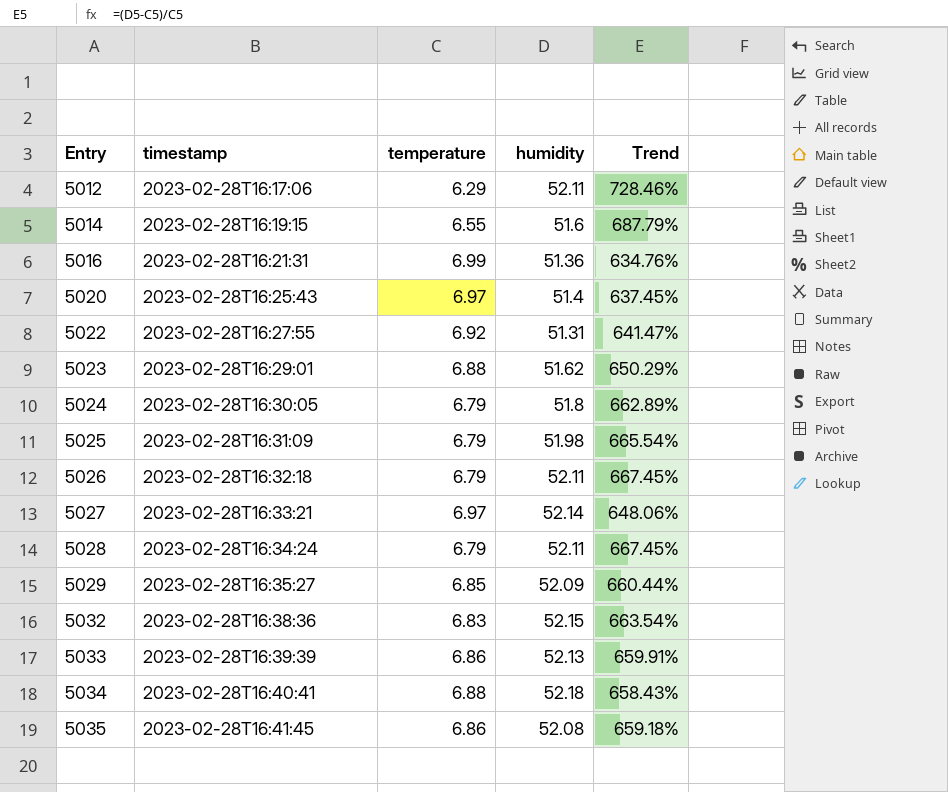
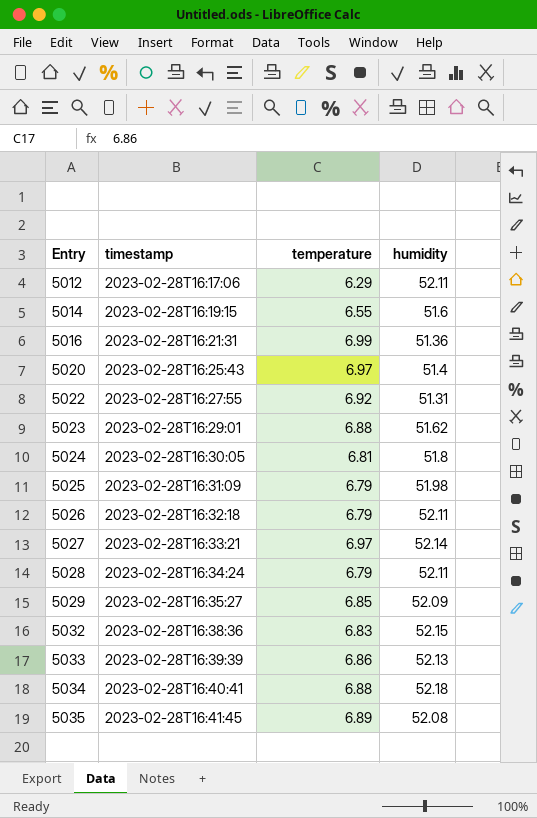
column Trend | formula: ([humidity] - [temperature]) / [temperature] -> none
5024 | temperature: 6.79 -> 6.81
5035 | temperature: 6.86 -> 6.89

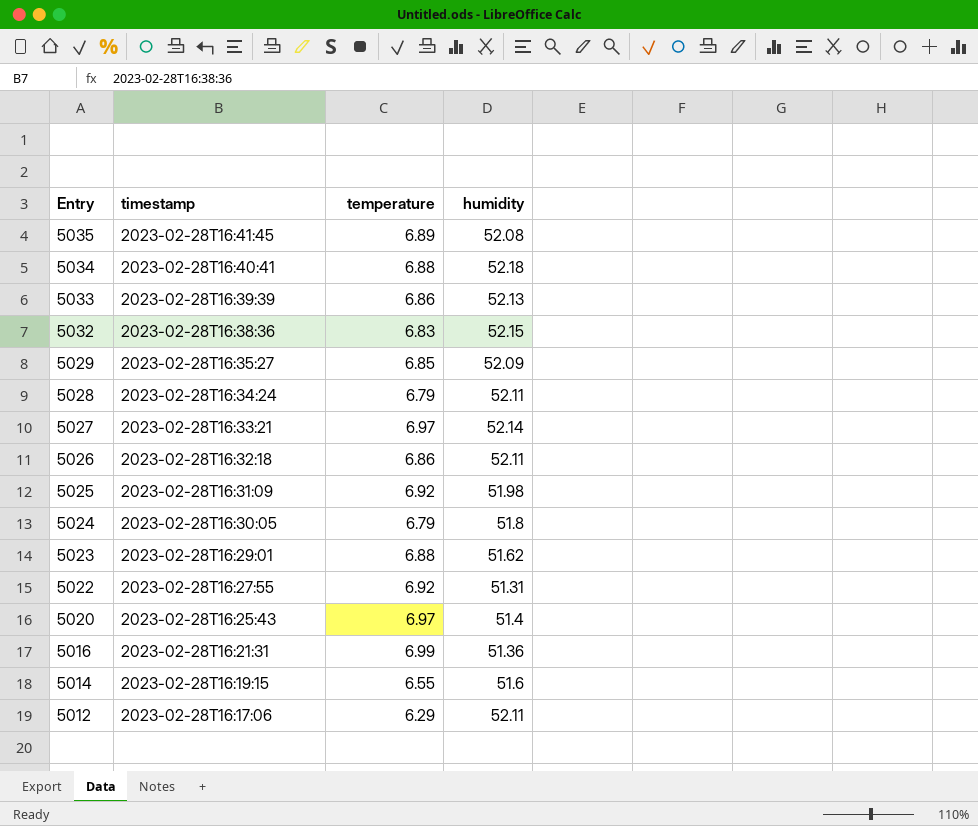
row order: Entry ascending -> Entry descending
5026 | temperature: 6.79 -> 6.86
5025 | temperature: 6.79 -> 6.92
5024 | temperature: 6.81 -> 6.79

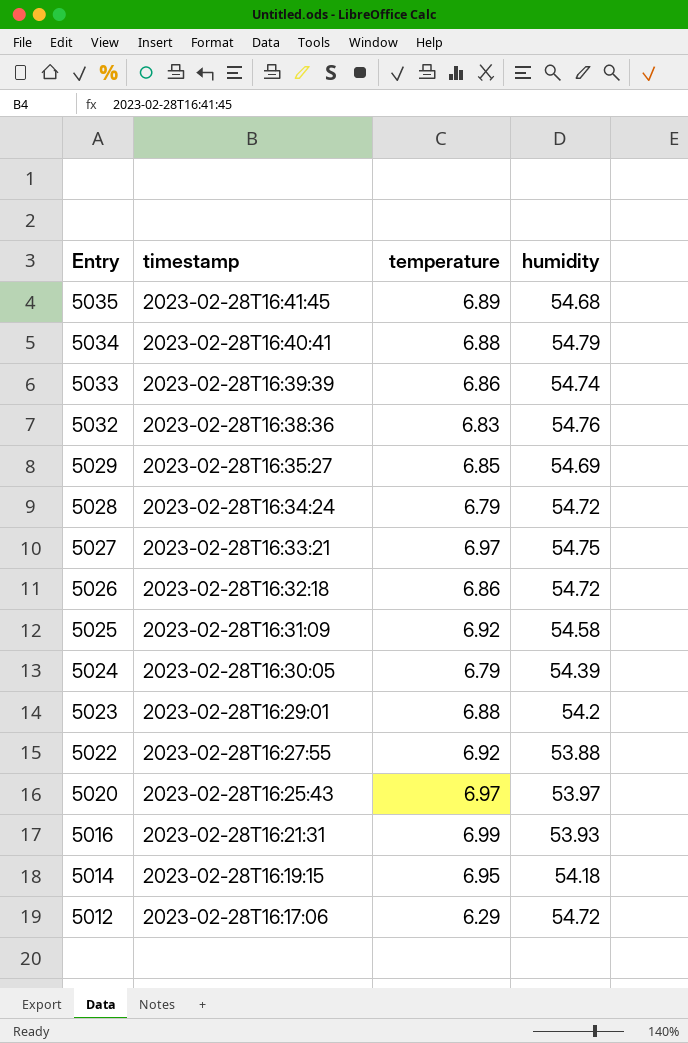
5035 | humidity: 52.08 -> 54.68
5034 | humidity: 52.18 -> 54.79
5033 | humidity: 52.13 -> 54.74
5032 | humidity: 52.15 -> 54.76
5029 | humidity: 52.09 -> 54.69
5028 | humidity: 52.11 -> 54.72
5027 | humidity: 52.14 -> 54.75
5026 | humidity: 52.11 -> 54.72
5025 | humidity: 51.98 -> 54.58
5024 | humidity: 51.8 -> 54.39
5023 | humidity: 51.62 -> 54.2
5022 | humidity: 51.31 -> 53.88
5020 | humidity: 51.4 -> 53.97
5016 | humidity: 51.36 -> 53.93
5014 | temperature: 6.55 -> 6.95
5014 | humidity: 51.6 -> 54.18
5012 | humidity: 52.11 -> 54.72

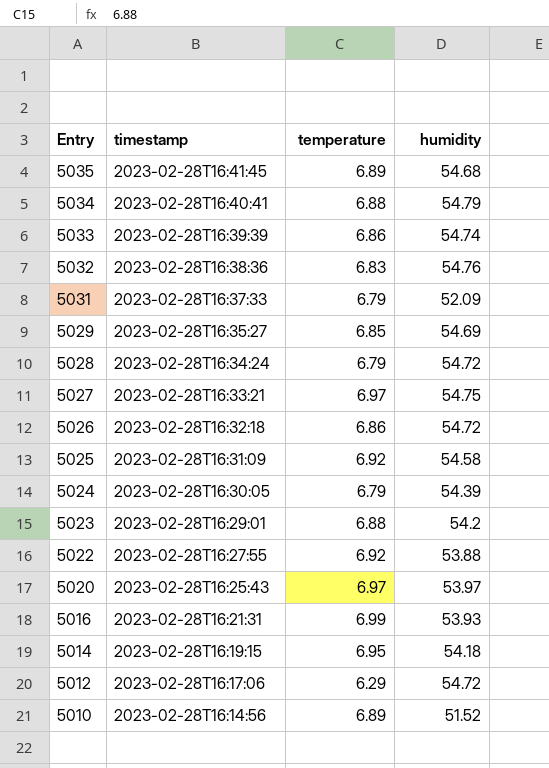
row 5031: none -> 2023-02-28T16:37:33 | 6.79 | 52.09
row 5010: none -> 2023-02-28T16:14:56 | 6.89 | 51.52

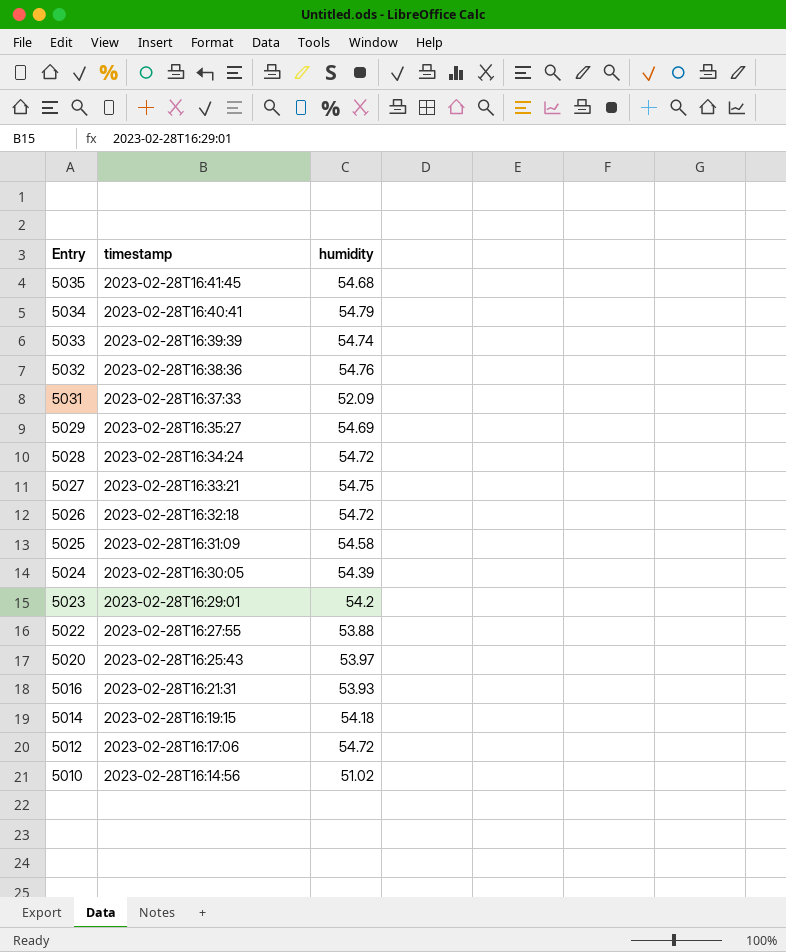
column temperature | position: 3 -> none
5010 | humidity: 51.52 -> 51.02

